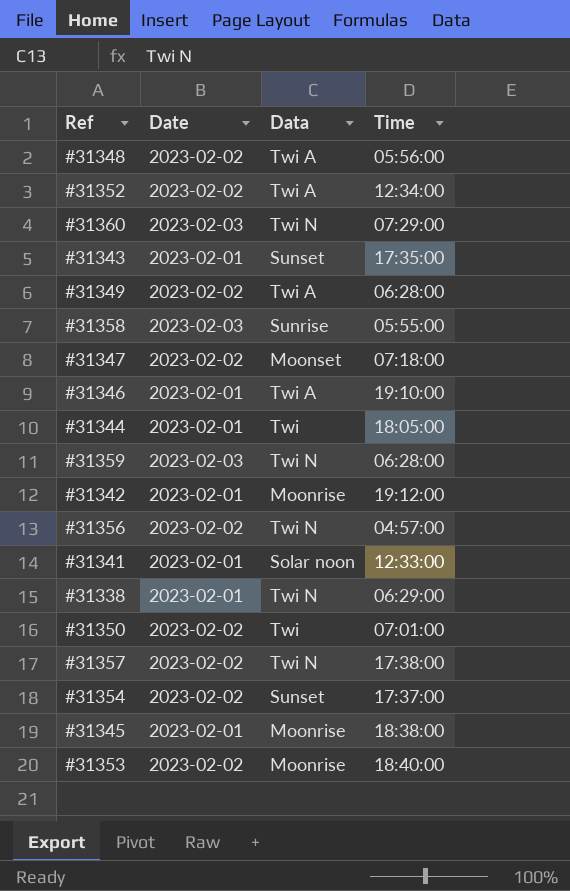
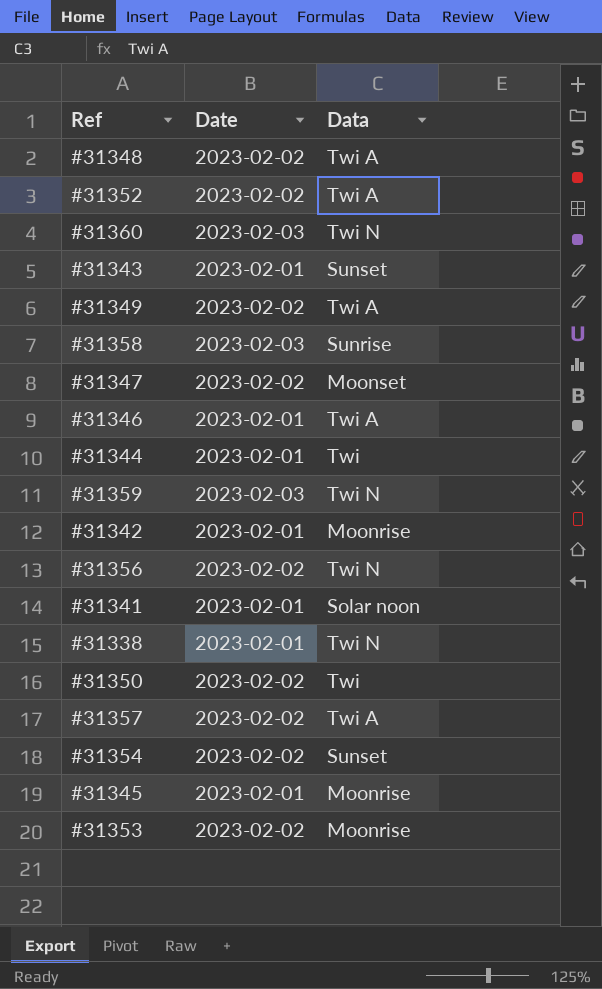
column Time | position: 4 -> none
#31357 | Data: Twi N -> Twi A

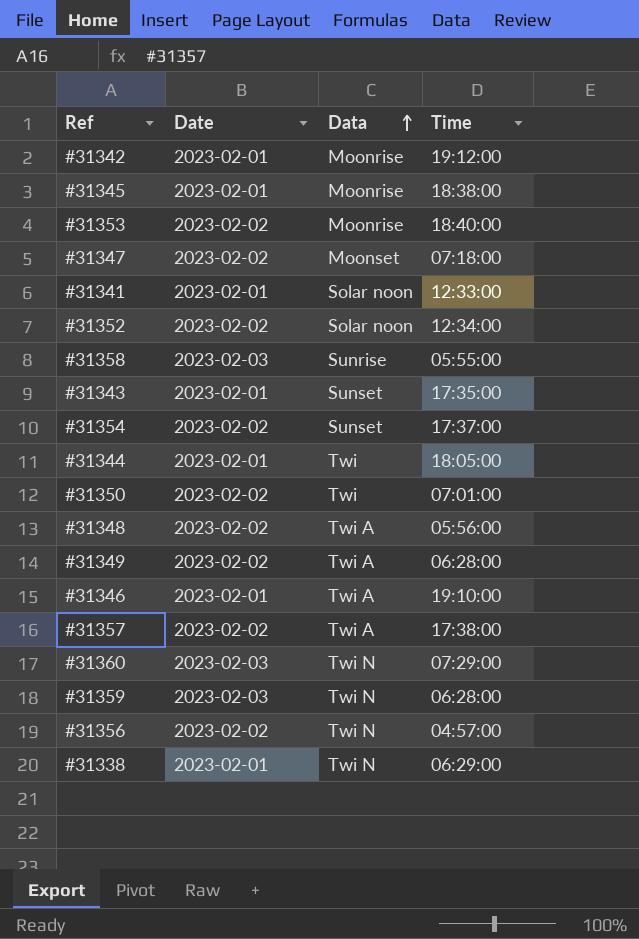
row order: none -> Data ascending
column Time | position: none -> 4
#31352 | Data: Twi A -> Solar noon

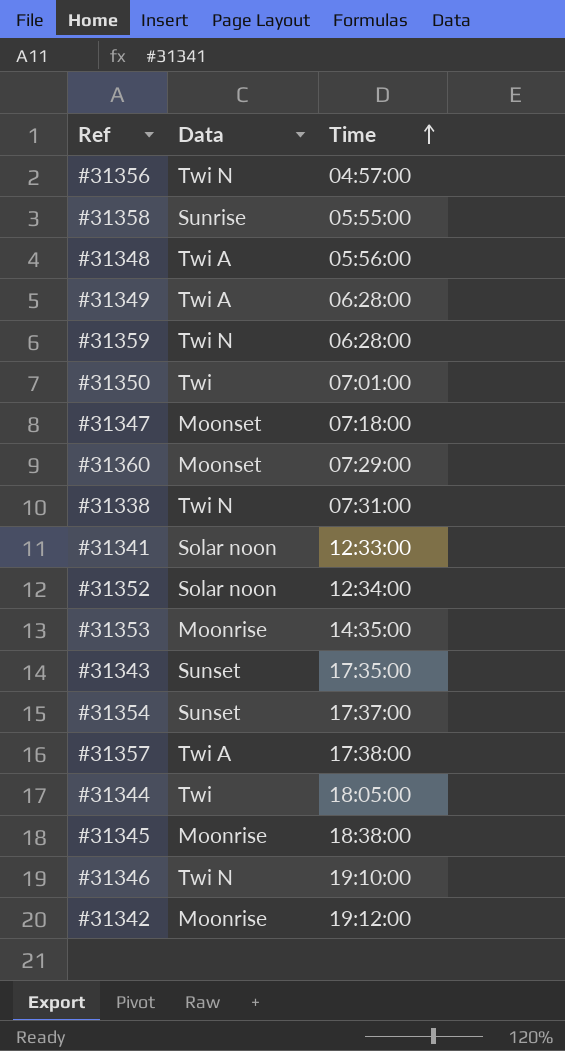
row order: Data ascending -> Time ascending
column Date | position: 2 -> none
#31360 | Data: Twi N -> Moonset
#31338 | Time: 06:29:00 -> 07:31:00
#31353 | Time: 18:40:00 -> 14:35:00
#31346 | Data: Twi A -> Twi N

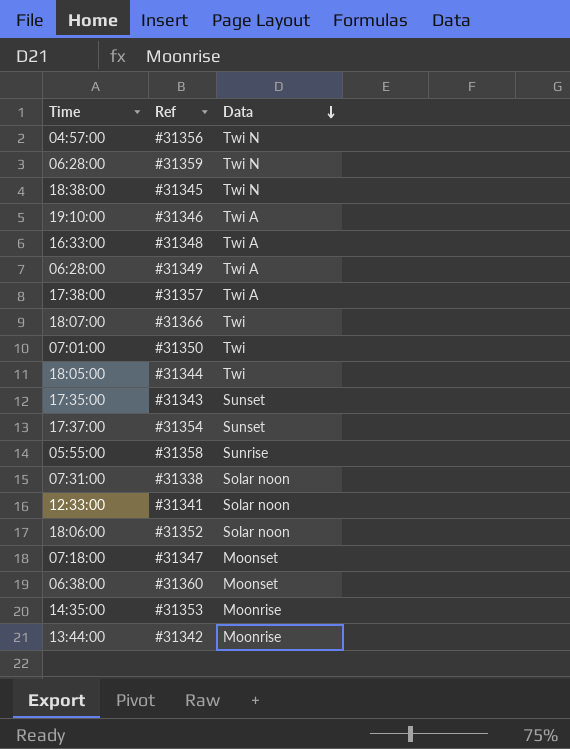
row order: Time ascending -> Data descending
column Time | position: 3 -> 1
#31345 | Data: Moonrise -> Twi N
#31346 | Data: Twi N -> Twi A
#31348 | Time: 05:56:00 -> 16:33:00
row #31366: none -> 18:07:00 | Twi
#31338 | Data: Twi N -> Solar noon
#31352 | Time: 12:34:00 -> 18:06:00
#31360 | Time: 07:29:00 -> 06:38:00
#31342 | Time: 19:12:00 -> 13:44:00

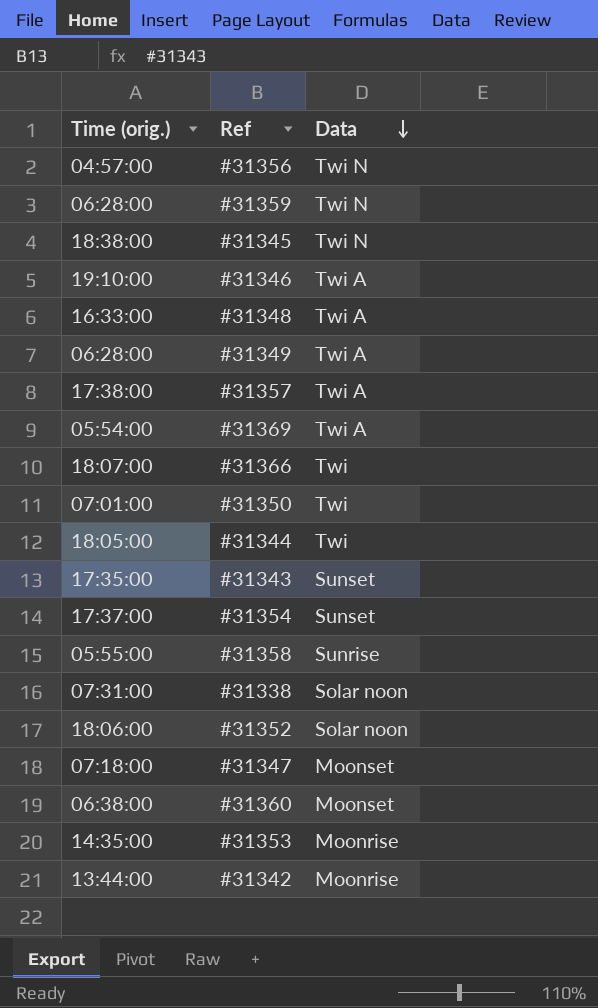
column name: Time -> Time (orig.)
row #31341: 12:33:00 | Solar noon -> none
row #31369: none -> 05:54:00 | Twi A

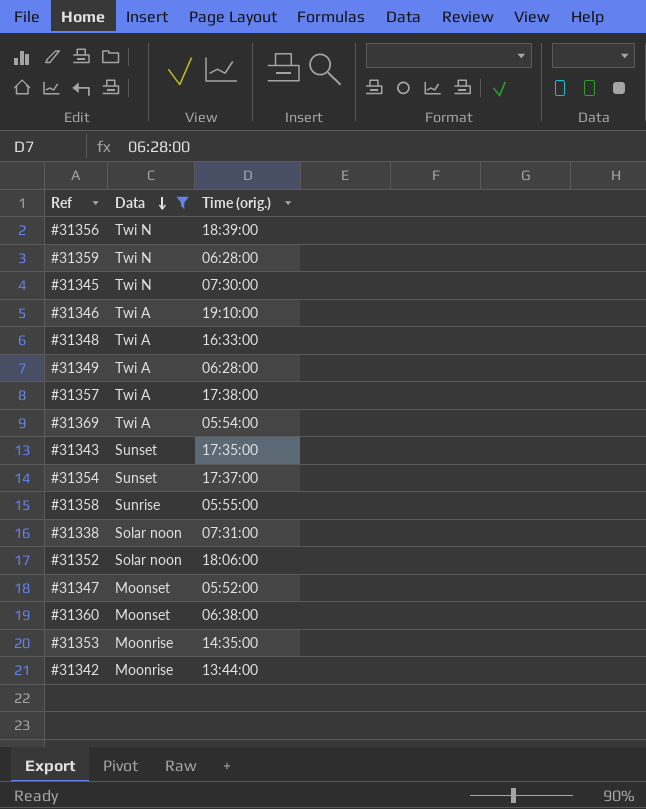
filter: none -> Data != Twi
column Time (orig.) | position: 1 -> 3
#31356 | Time (orig.): 04:57:00 -> 18:39:00
#31345 | Time (orig.): 18:38:00 -> 07:30:00
#31347 | Time (orig.): 07:18:00 -> 05:52:00

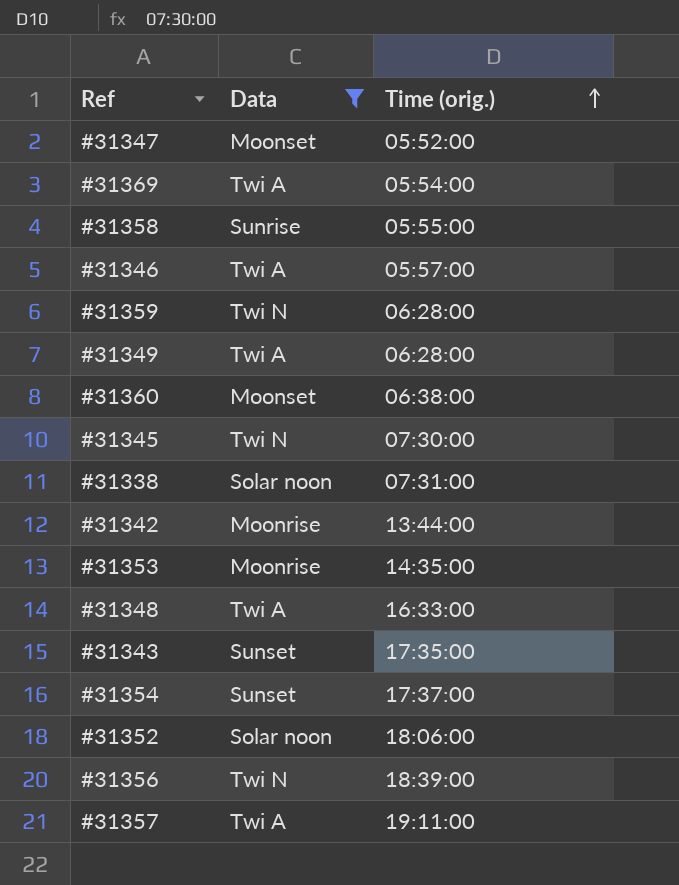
row order: Data descending -> Time (orig.) ascending
#31346 | Time (orig.): 19:10:00 -> 05:57:00
#31357 | Time (orig.): 17:38:00 -> 19:11:00

